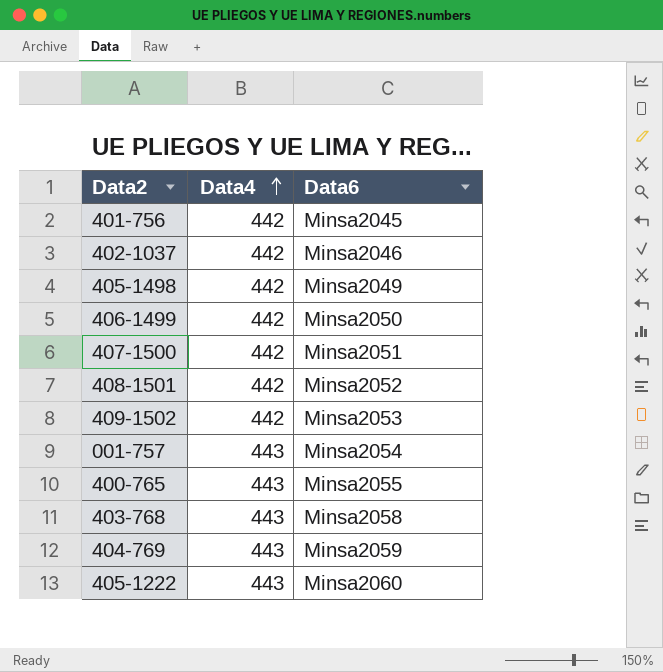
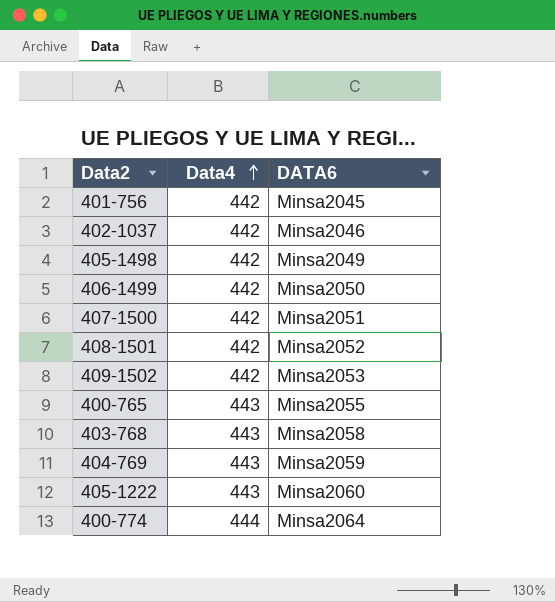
column name: Data6 -> DATA6
row 001-757: 443 | Minsa2054 -> none
row 400-774: none -> 444 | Minsa2064

